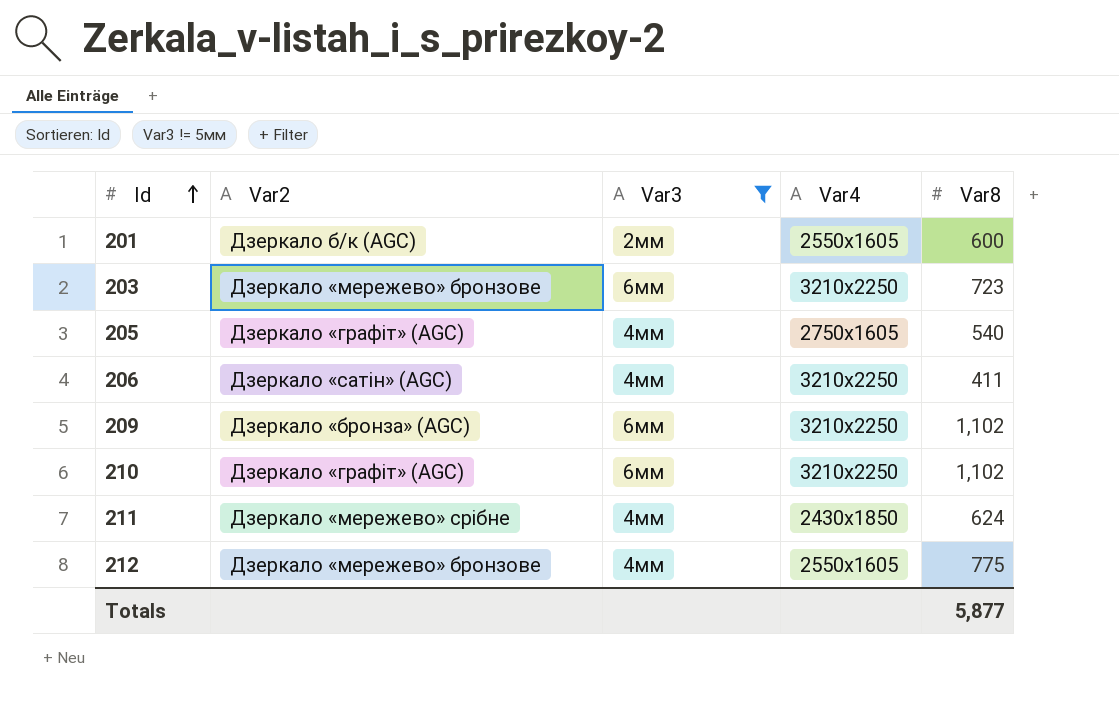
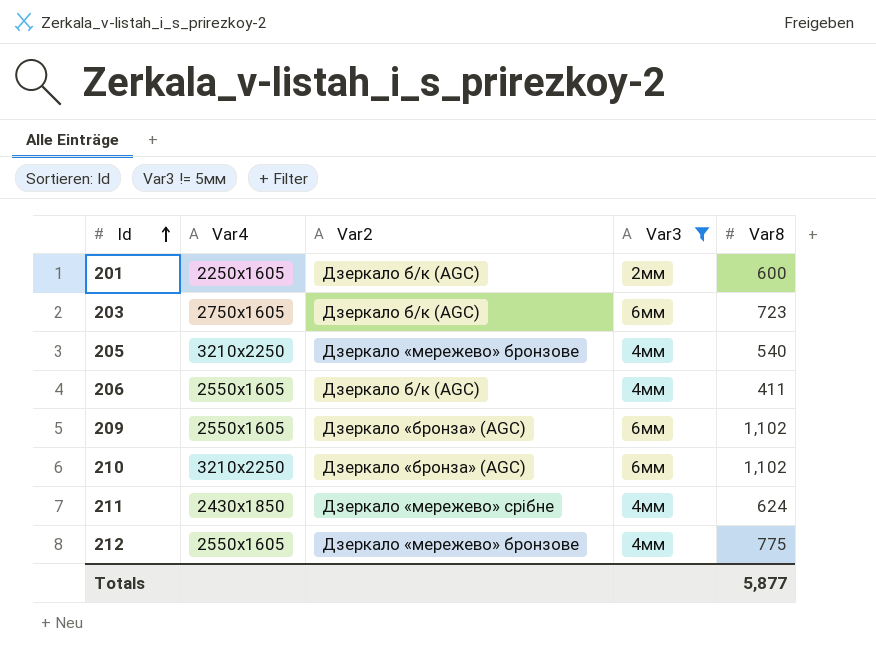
column Var4 | position: 4 -> 2
201 | Var4: 2550х1605 -> 2250х1605
203 | Var4: 3210х2250 -> 2750х1605
203 | Var2: Дзеркало «мережево» бронзове -> Дзеркало б/к (АGС)
205 | Var4: 2750х1605 -> 3210х2250
205 | Var2: Дзеркало «графіт» (АGС) -> Дзеркало «мережево» бронзове
206 | Var4: 3210х2250 -> 2550х1605
206 | Var2: Дзеркало «сатін» (АGС) -> Дзеркало б/к (АGС)
209 | Var4: 3210х2250 -> 2550х1605
210 | Var2: Дзеркало «графіт» (АGС) -> Дзеркало «бронза» (АGС)

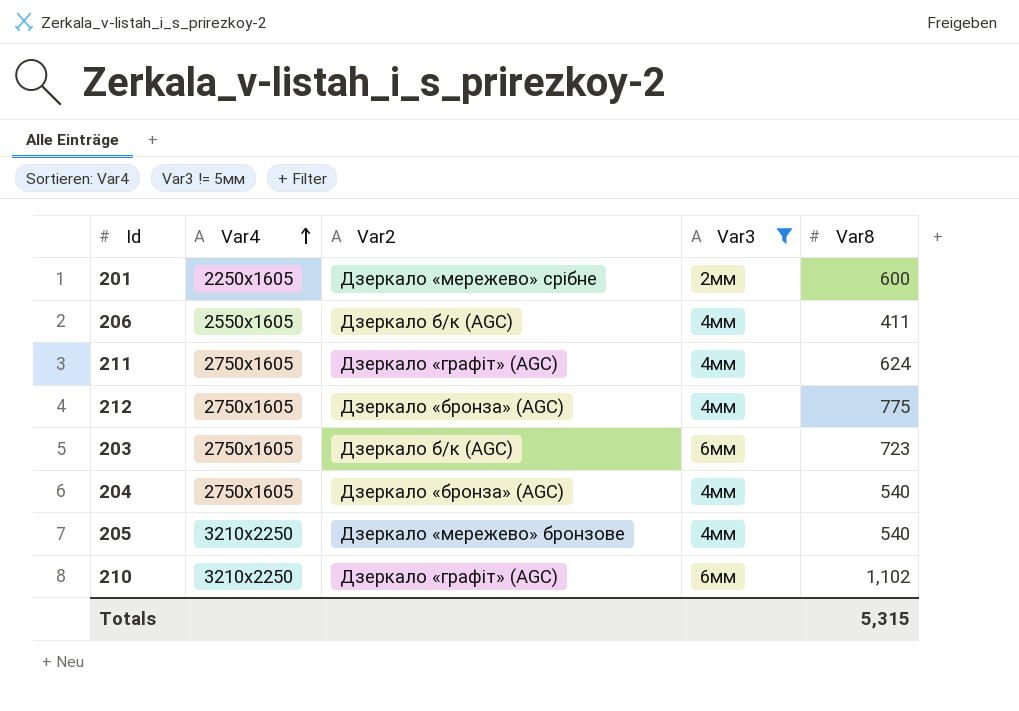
row order: Id ascending -> Var4 ascending
row 209: 2550х1605 | Дзеркало «бронза» (АGС) | 6мм | 1,102 -> none
201 | Var2: Дзеркало б/к (АGС) -> Дзеркало «мережево» срібне
211 | Var4: 2430х1850 -> 2750х1605
211 | Var2: Дзеркало «мережево» срібне -> Дзеркало «графіт» (АGС)
212 | Var4: 2550х1605 -> 2750х1605
212 | Var2: Дзеркало «мережево» бронзове -> Дзеркало «бронза» (АGС)
row 204: none -> 2750х1605 | Дзеркало «бронза» (АGС) | 4мм | 540
210 | Var2: Дзеркало «бронза» (АGС) -> Дзеркало «графіт» (АGС)
Totals | Var8: 5,877 -> 5,315

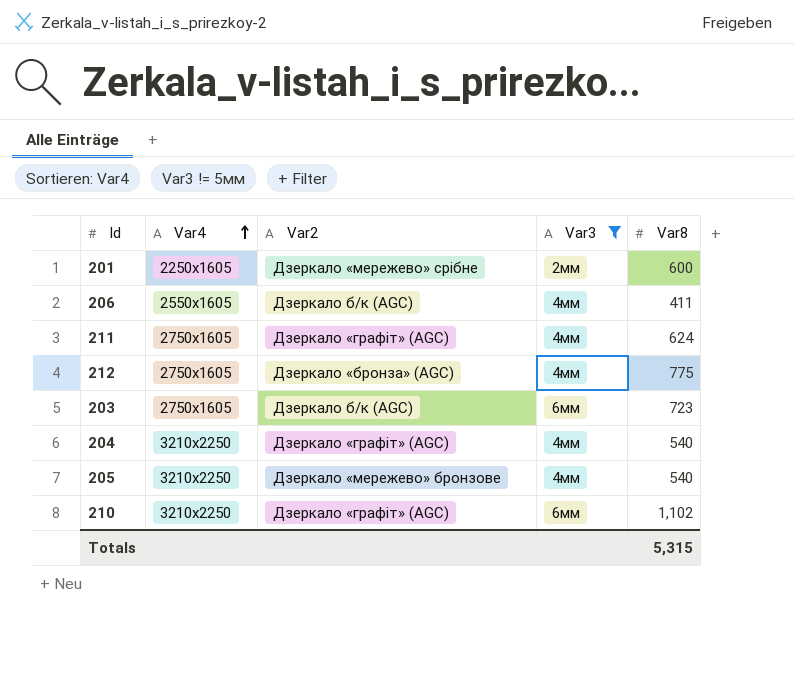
204 | Var4: 2750х1605 -> 3210х2250
204 | Var2: Дзеркало «бронза» (АGС) -> Дзеркало «графіт» (АGС)

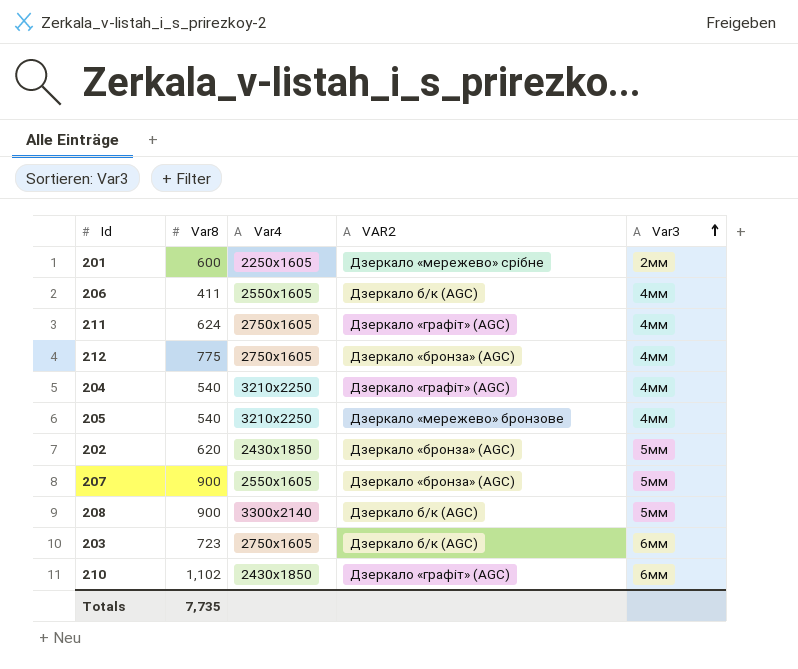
filter: Var3 != 5мм -> none
row order: Var4 ascending -> Var3 ascending
column Var8 | position: 5 -> 2
column name: Var2 -> VAR2
210 | Var4: 3210х2250 -> 2430х1850
Totals | Var8: 5,315 -> 7,735

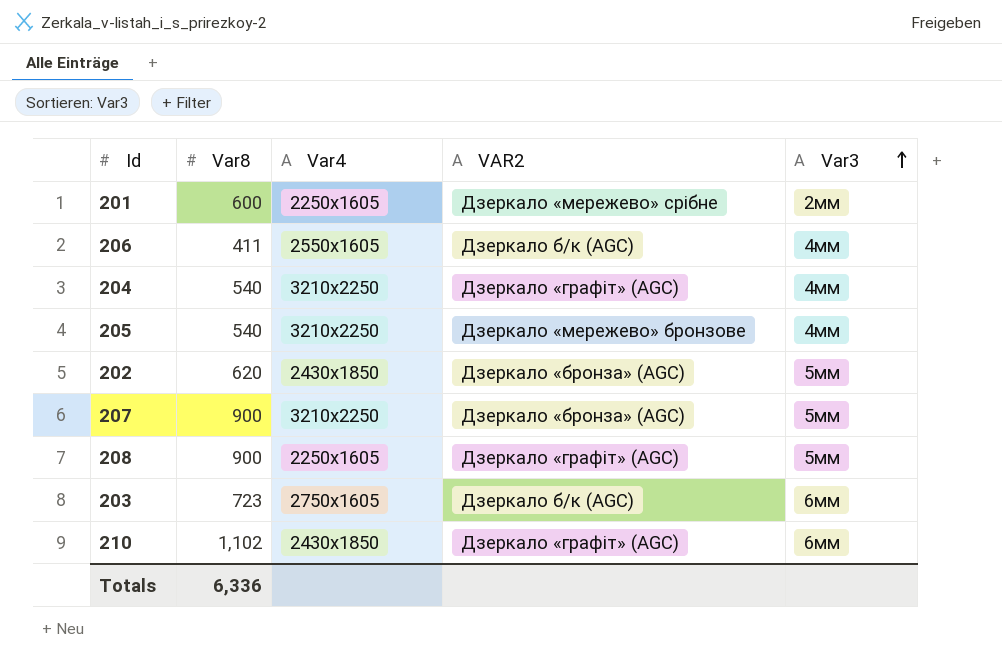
row 211: 624 | 2750х1605 | Дзеркало «графіт» (АGС) | 4мм -> none
row 212: 775 | 2750х1605 | Дзеркало «бронза» (АGС) | 4мм -> none
207 | Var4: 2550х1605 -> 3210х2250
208 | Var4: 3300х2140 -> 2250х1605
208 | VAR2: Дзеркало б/к (АGС) -> Дзеркало «графіт» (АGС)
Totals | Var8: 7,735 -> 6,336

